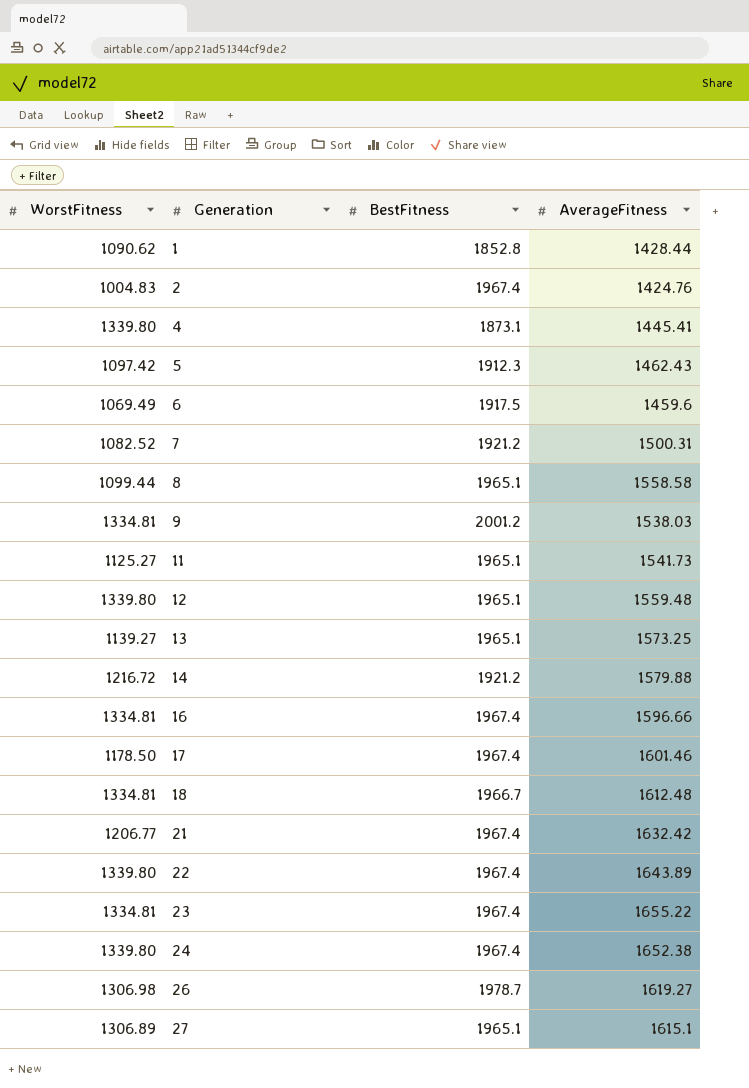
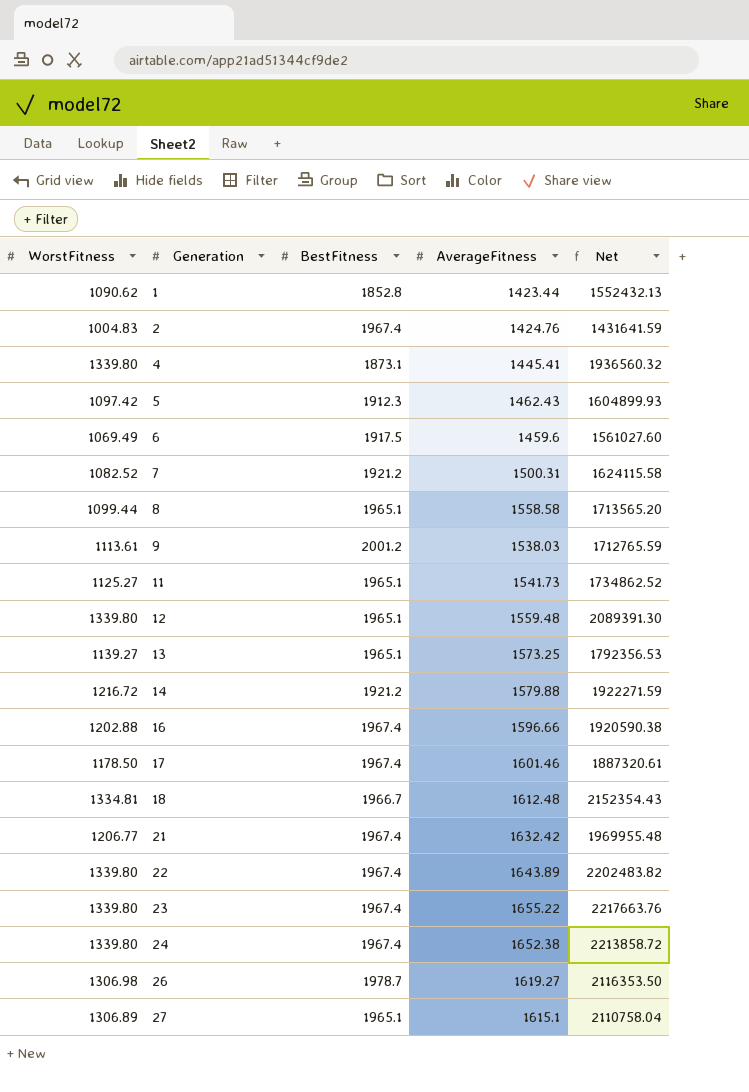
column Net | formula: none -> [WorstFitness] * [AverageFitness]
1 | AverageFitness: 1428.44 -> 1423.44
9 | WorstFitness: 1334.81 -> 1113.61
16 | WorstFitness: 1334.81 -> 1202.88
23 | WorstFitness: 1334.81 -> 1339.80

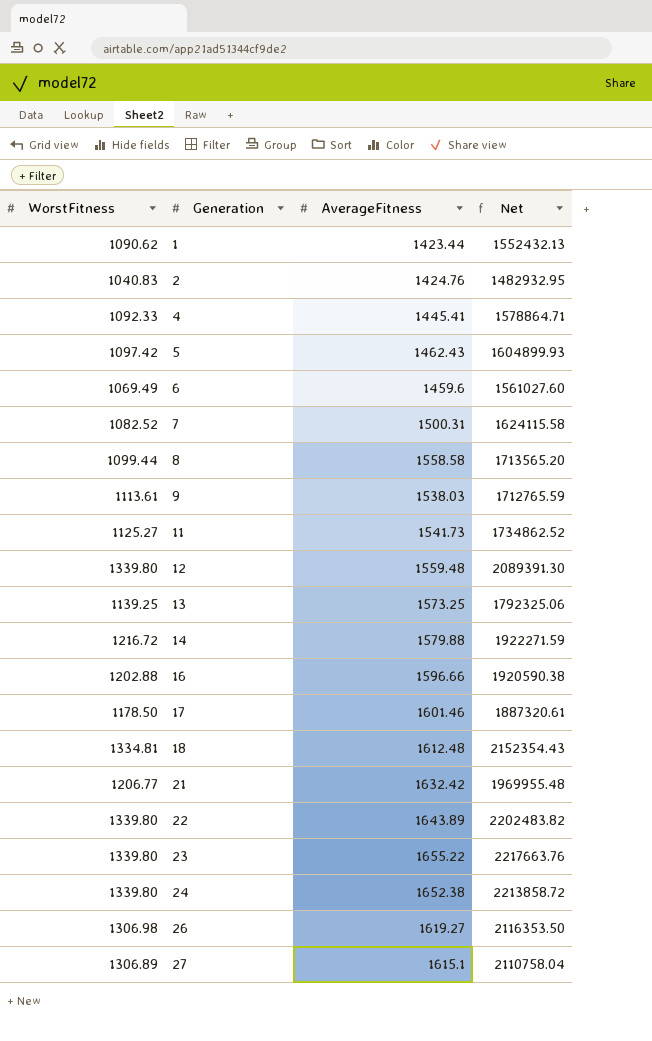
column BestFitness | position: 3 -> none
2 | WorstFitness: 1004.83 -> 1040.83
2 | Net: 1431641.59 -> 1482932.95
4 | WorstFitness: 1339.80 -> 1092.33
4 | Net: 1936560.32 -> 1578864.71
13 | WorstFitness: 1139.27 -> 1139.25
13 | Net: 1792356.53 -> 1792325.06

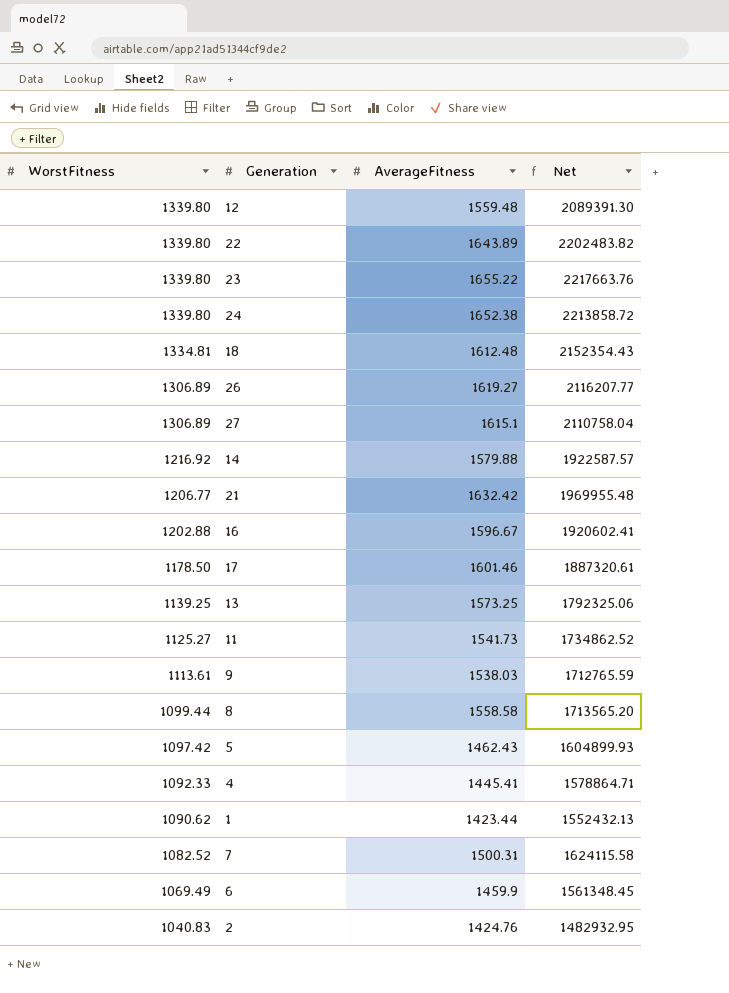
row order: Generation ascending -> WorstFitness descending
26 | WorstFitness: 1306.98 -> 1306.89
26 | Net: 2116353.50 -> 2116207.77
14 | WorstFitness: 1216.72 -> 1216.92
14 | Net: 1922271.59 -> 1922587.57
16 | AverageFitness: 1596.66 -> 1596.67
16 | Net: 1920590.38 -> 1920602.41
6 | AverageFitness: 1459.6 -> 1459.9
6 | Net: 1561027.60 -> 1561348.45

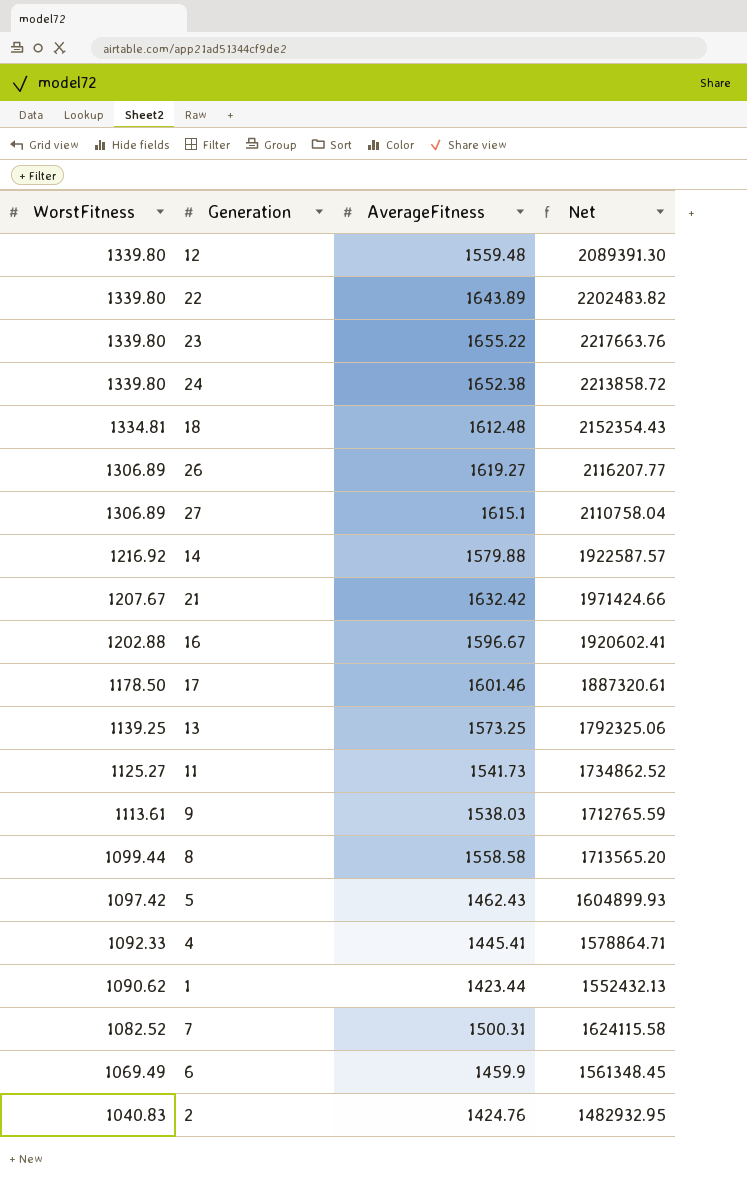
21 | WorstFitness: 1206.77 -> 1207.67
21 | Net: 1969955.48 -> 1971424.66

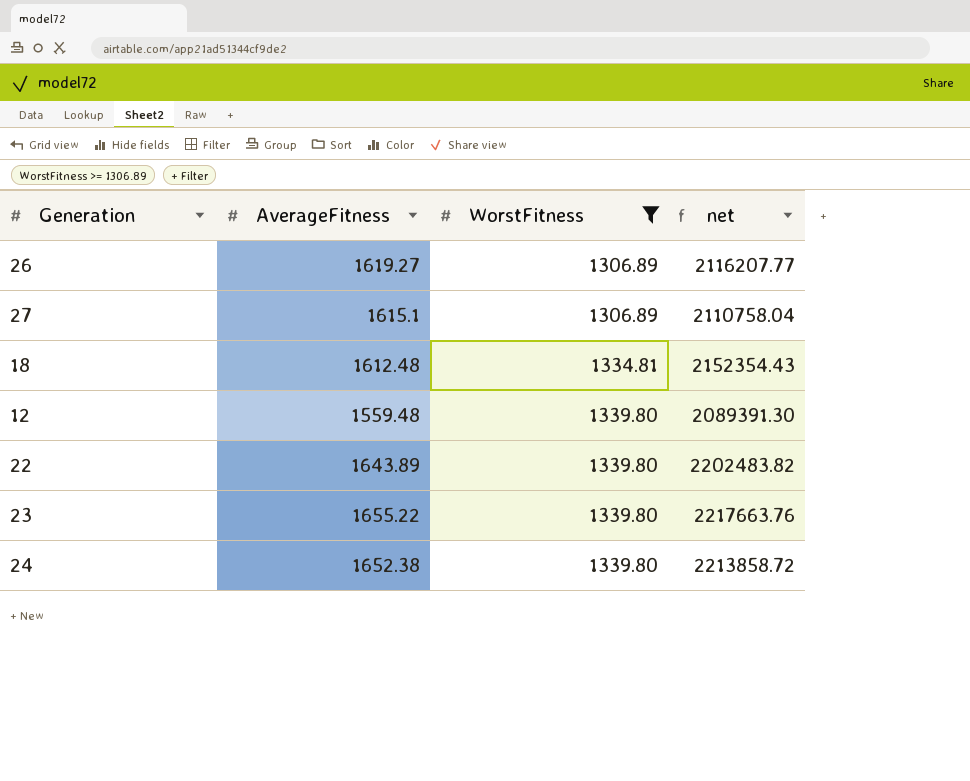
filter: none -> WorstFitness >= 1306.89
row order: WorstFitness descending -> WorstFitness ascending
column WorstFitness | position: 1 -> 3
column name: Net -> net

